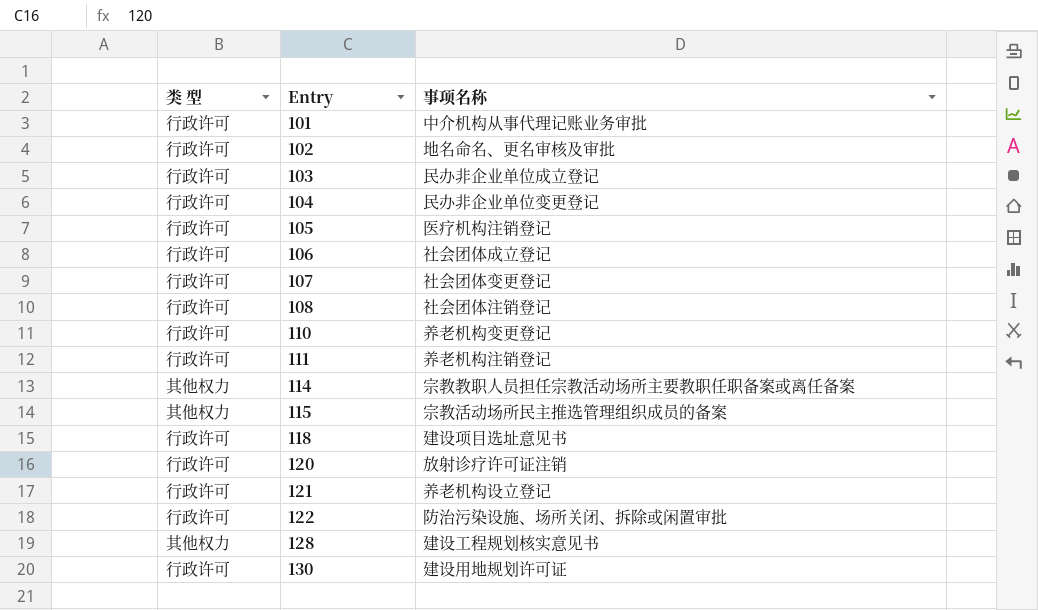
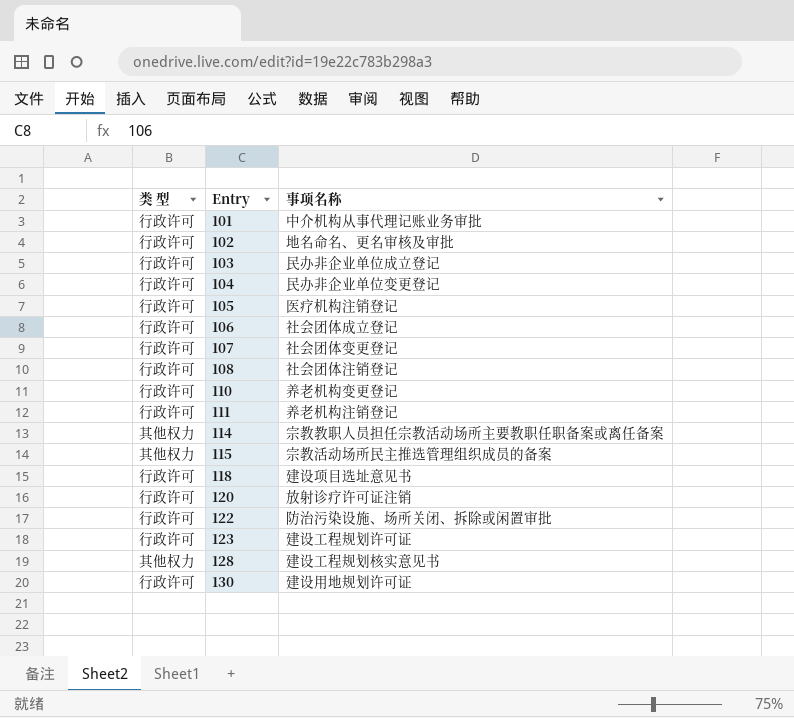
row 121: 行政许可 | 养老机构设立登记 -> none
row 123: none -> 行政许可 | 建设工程规划许可证

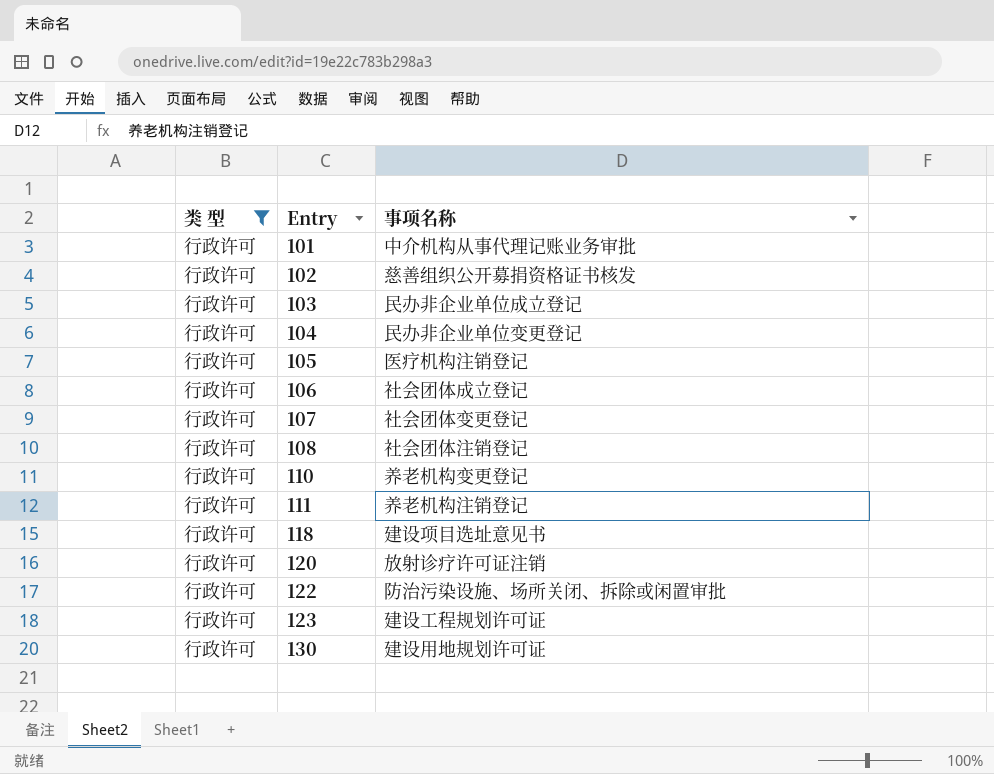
filter: none -> 类 型 = 行政许可
102 | 事项名称: 地名命名、更名审核及审批 -> 慈善组织公开募捐资格证书核发

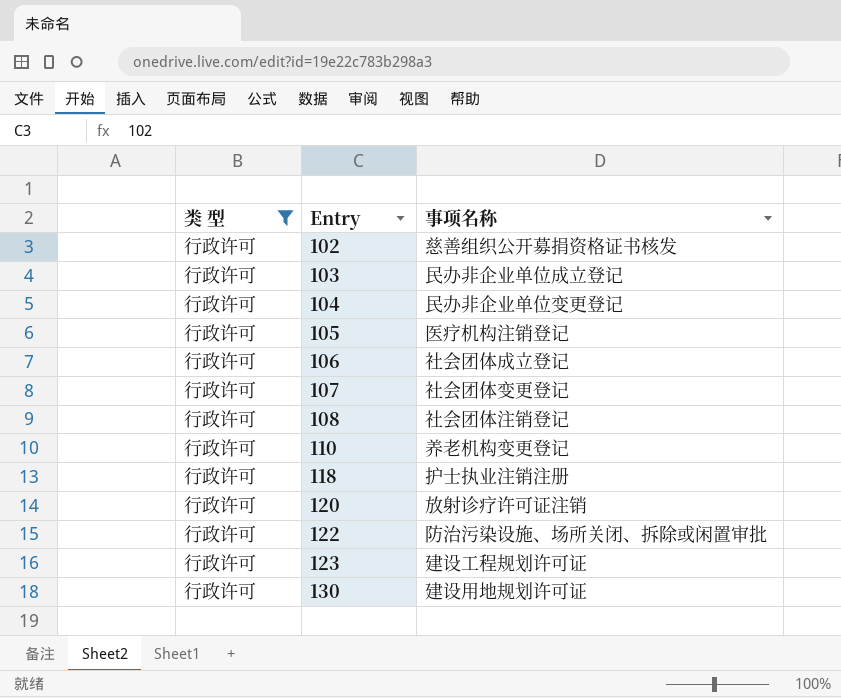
row 101: 行政许可 | 中介机构从事代理记账业务审批 -> none
row 111: 行政许可 | 养老机构注销登记 -> none
118 | 事项名称: 建设项目选址意见书 -> 护士执业注销注册

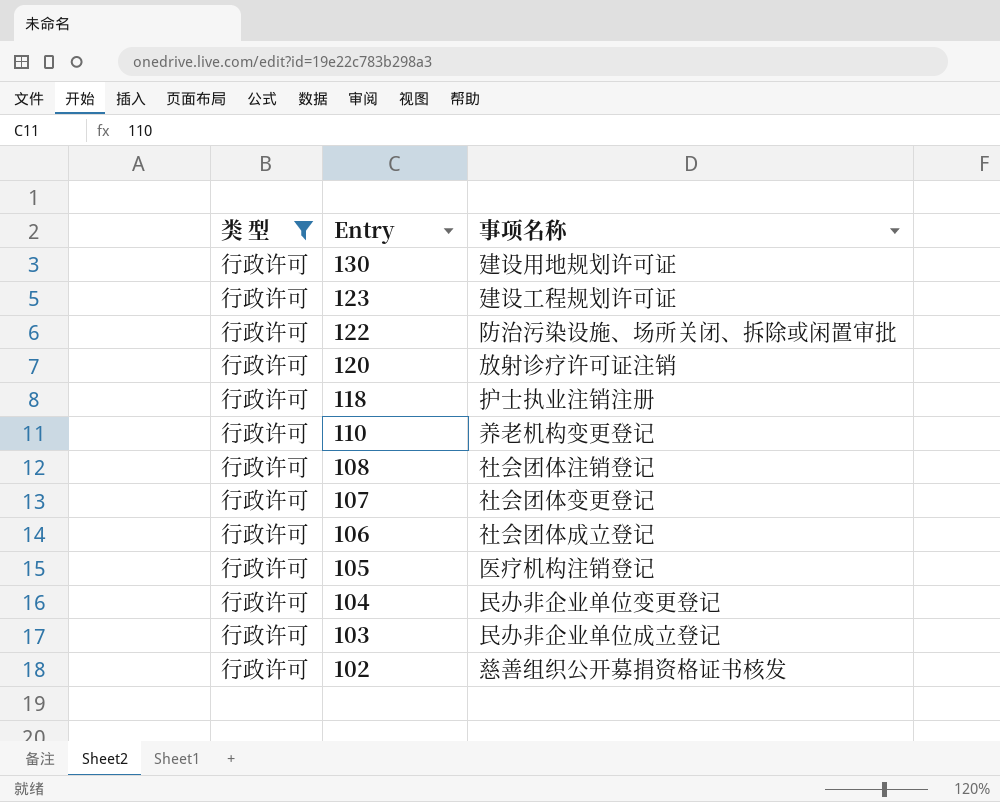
row order: Entry ascending -> Entry descending

